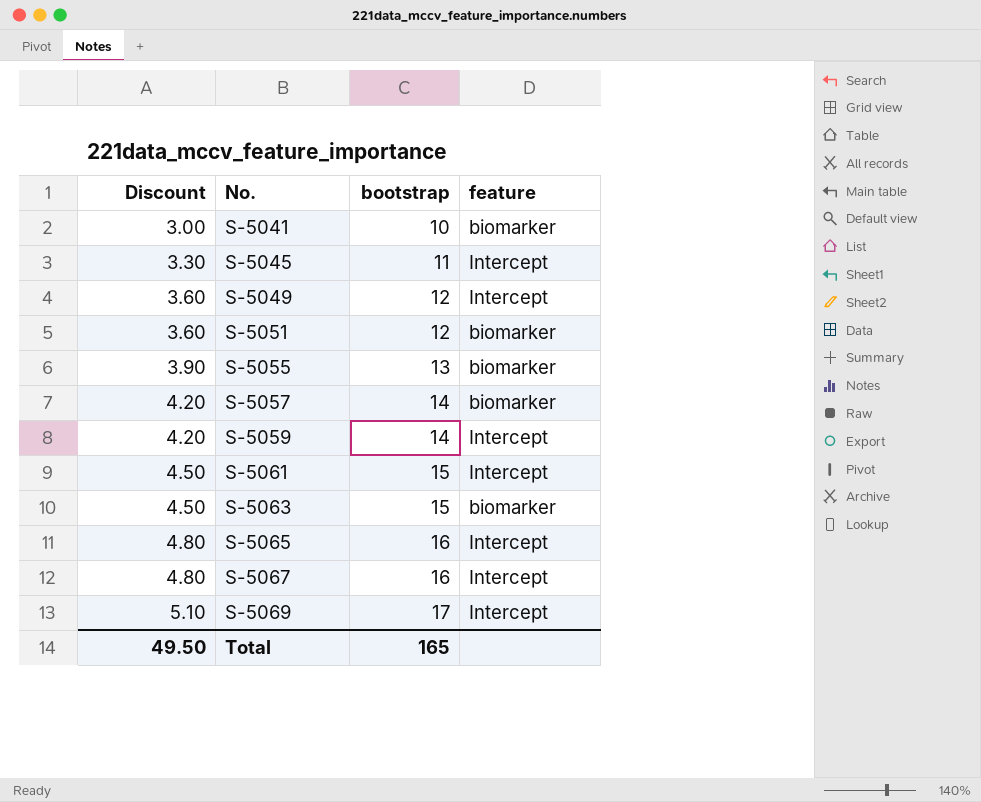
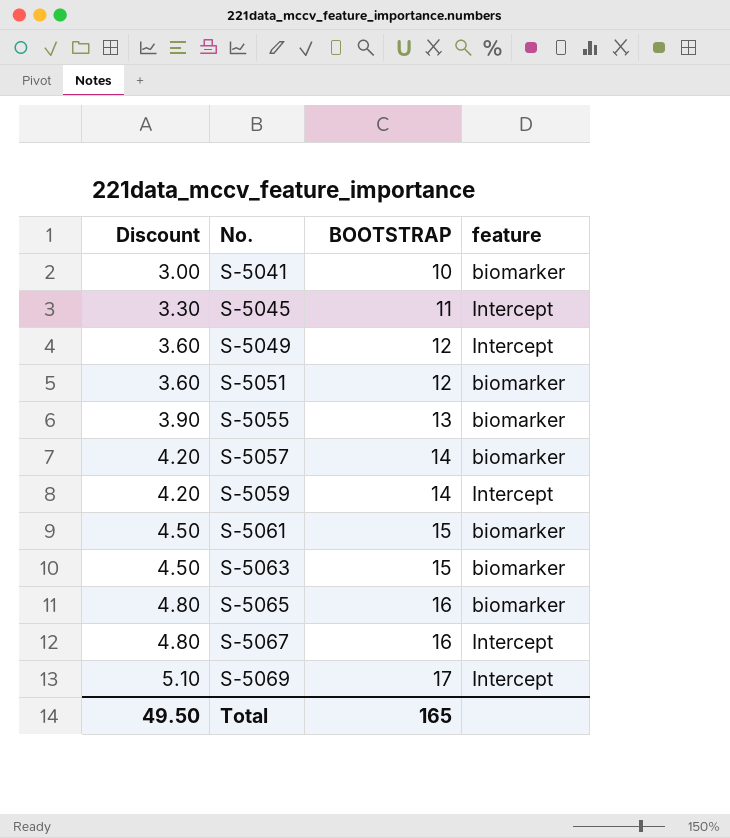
column name: bootstrap -> BOOTSTRAP
S-5061 | feature: Intercept -> biomarker
S-5065 | feature: Intercept -> biomarker

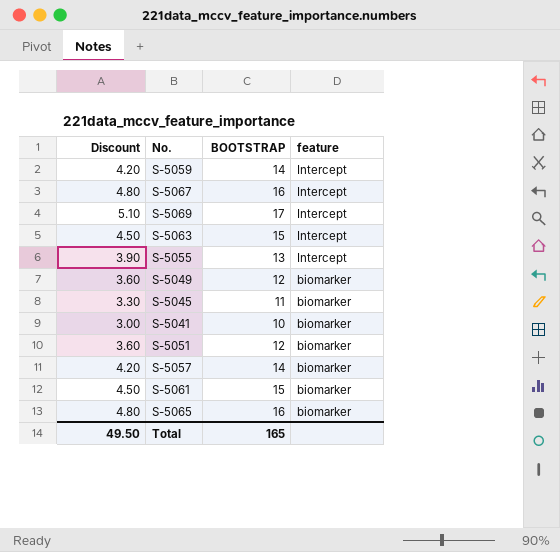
row order: Discount ascending -> feature descending
S-5063 | feature: biomarker -> Intercept
S-5055 | feature: biomarker -> Intercept
S-5049 | feature: Intercept -> biomarker
S-5045 | feature: Intercept -> biomarker

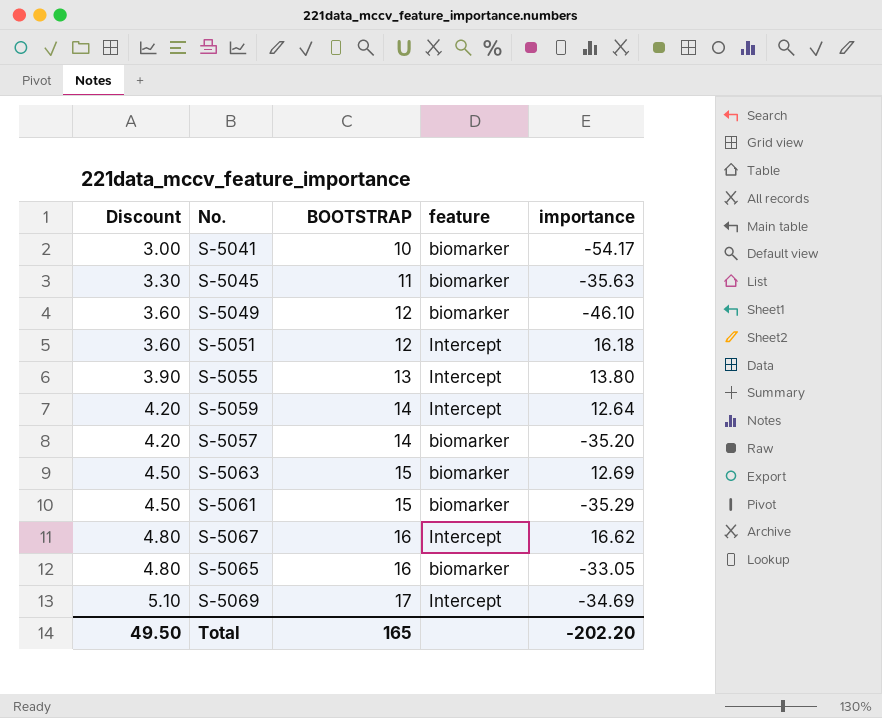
row order: feature descending -> Discount ascending
column importance | position: none -> 5
S-5051 | feature: biomarker -> Intercept
S-5063 | feature: Intercept -> biomarker

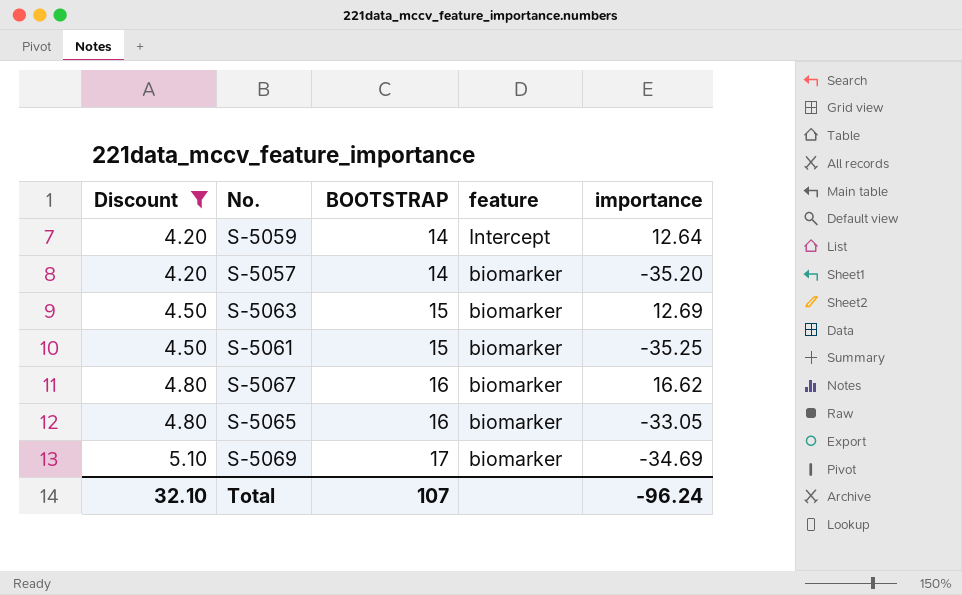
filter: none -> Discount >= 4.20
S-5061 | importance: -35.29 -> -35.25
S-5067 | feature: Intercept -> biomarker
S-5069 | feature: Intercept -> biomarker
Total | Discount: 49.50 -> 32.10
Total | BOOTSTRAP: 165 -> 107
Total | importance: -202.20 -> -96.24

